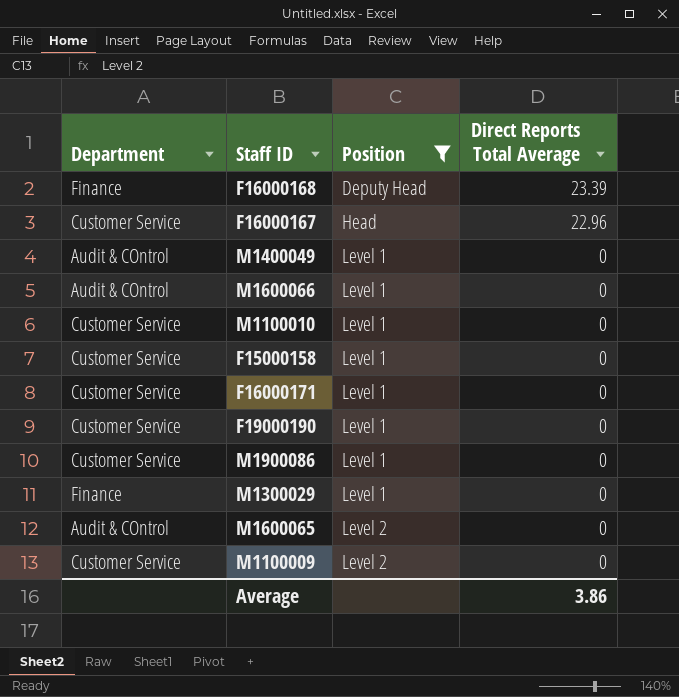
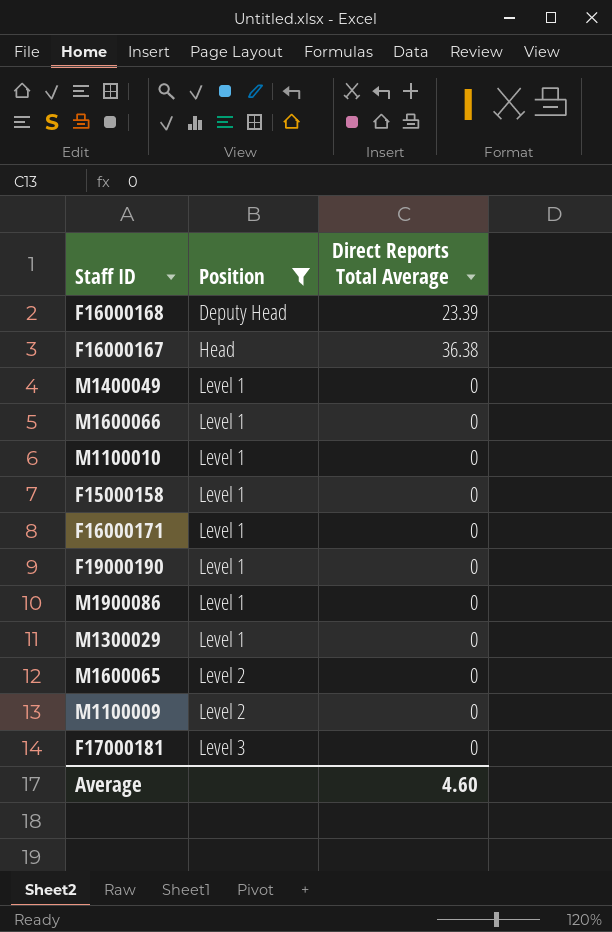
column Department | position: 1 -> none
F16000167 | Direct Reports Total Average: 22.96 -> 36.38
row F17000181: none -> Level 3 | 0
Average | Direct Reports Total Average: 3.86 -> 4.60

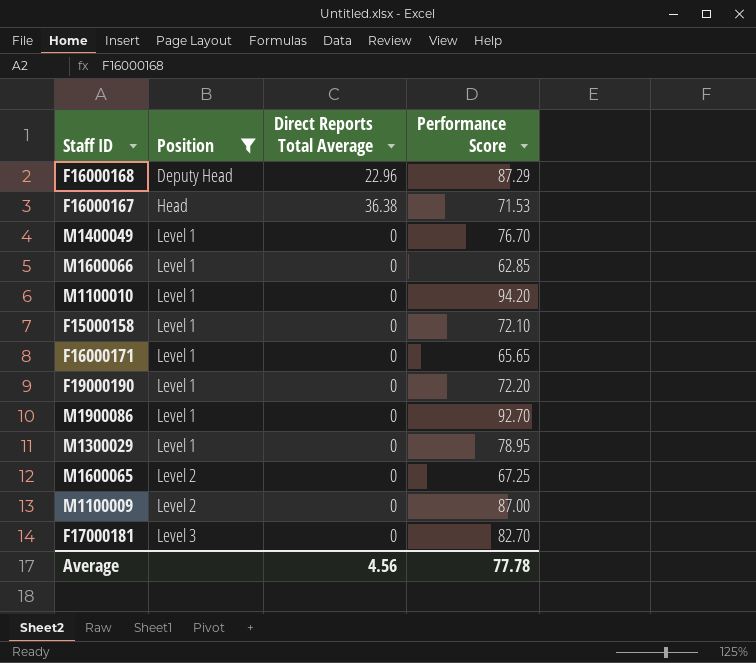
column Performance Score | position: none -> 4
F16000168 | Direct Reports Total Average: 23.39 -> 22.96
Average | Direct Reports Total Average: 4.60 -> 4.56

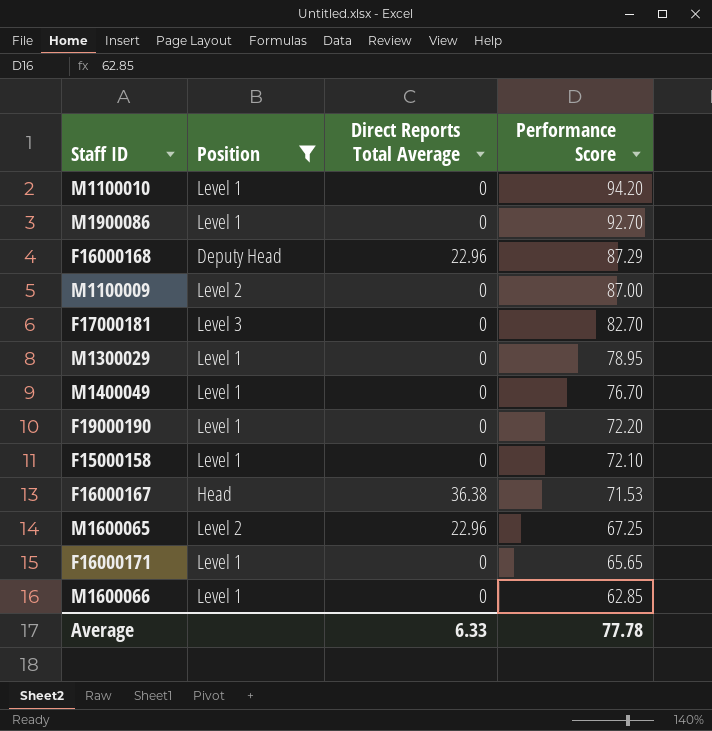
row order: Position ascending -> Performance Score descending
M1600065 | Direct Reports Total Average: 0 -> 22.96
Average | Direct Reports Total Average: 4.56 -> 6.33

